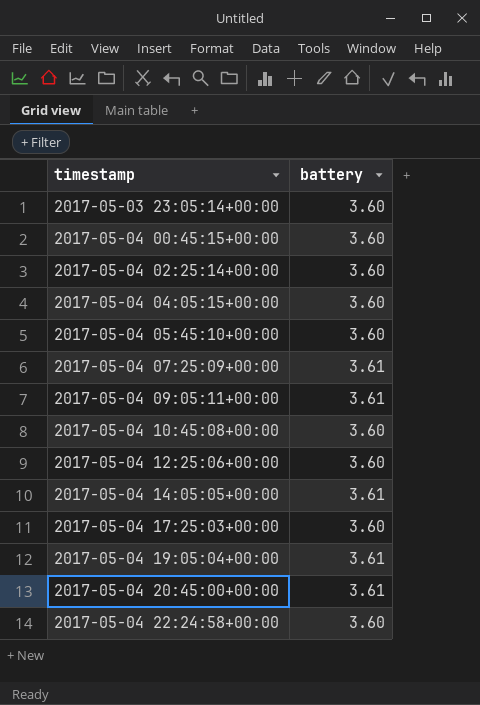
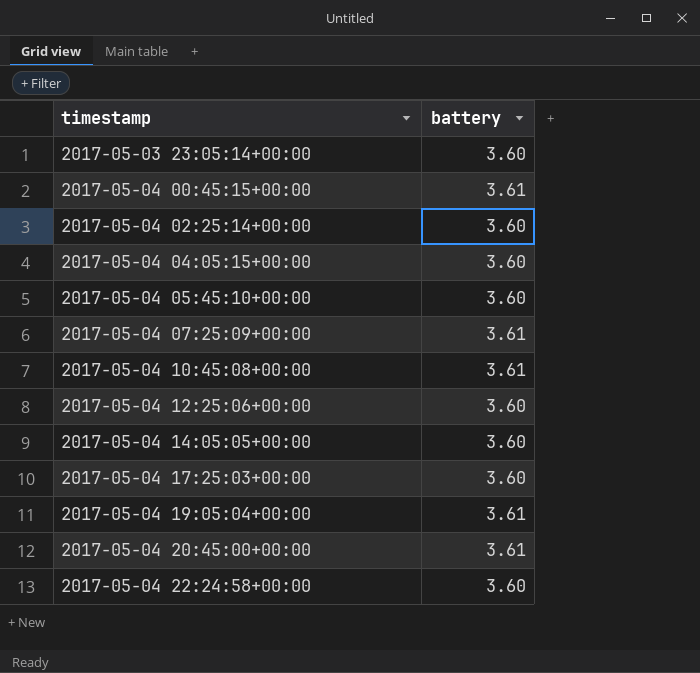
row 2017-05-04 09:05:11+00:00: 3.61 -> none
2017-05-04 00:45:15+00:00 | battery: 3.60 -> 3.61
2017-05-04 10:45:08+00:00 | battery: 3.60 -> 3.61
2017-05-04 14:05:05+00:00 | battery: 3.61 -> 3.60

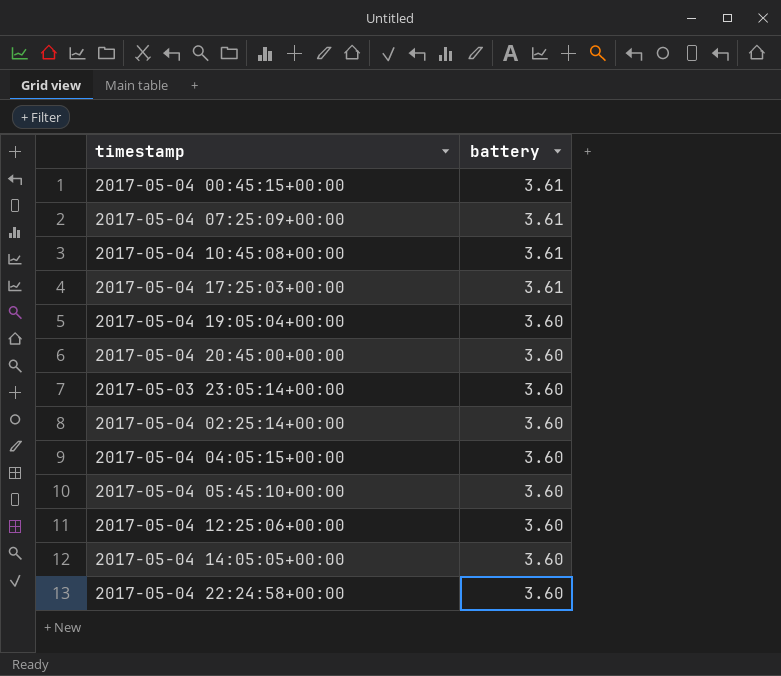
row order: timestamp ascending -> battery descending
2017-05-04 17:25:03+00:00 | battery: 3.60 -> 3.61
2017-05-04 19:05:04+00:00 | battery: 3.61 -> 3.60
2017-05-04 20:45:00+00:00 | battery: 3.61 -> 3.60

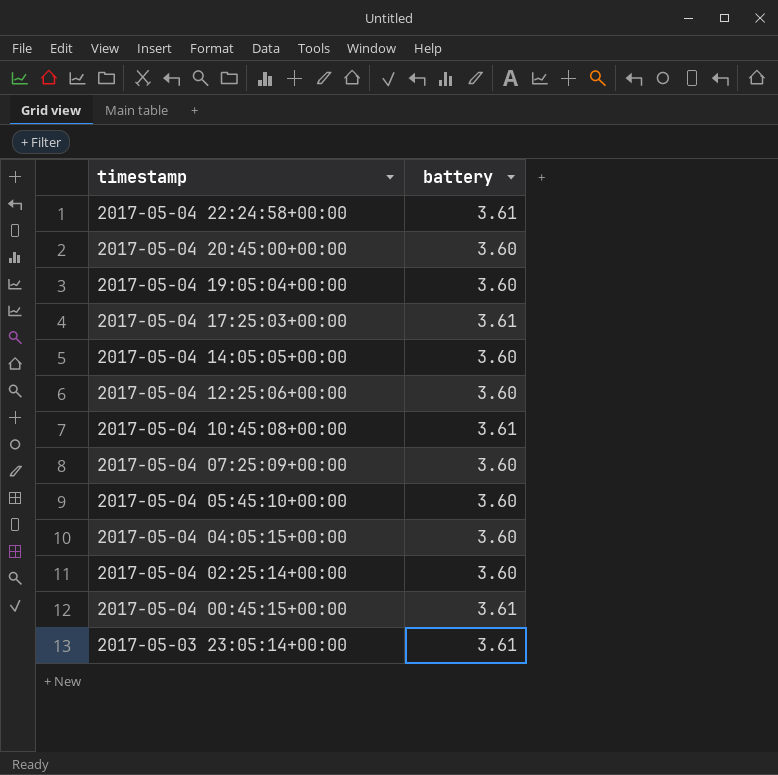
row order: battery descending -> timestamp descending
2017-05-04 22:24:58+00:00 | battery: 3.60 -> 3.61
2017-05-04 07:25:09+00:00 | battery: 3.61 -> 3.60
2017-05-03 23:05:14+00:00 | battery: 3.60 -> 3.61

